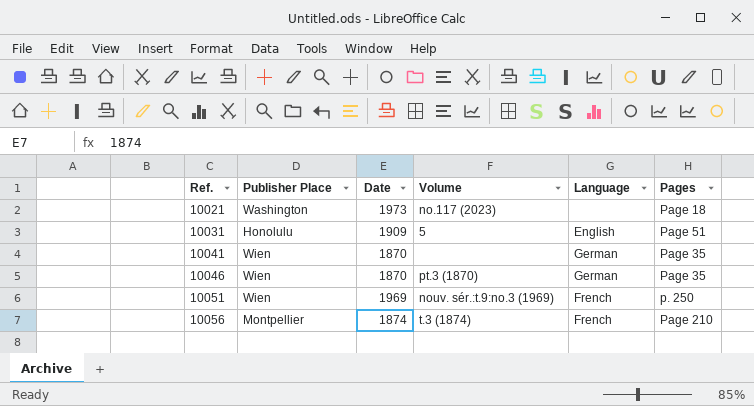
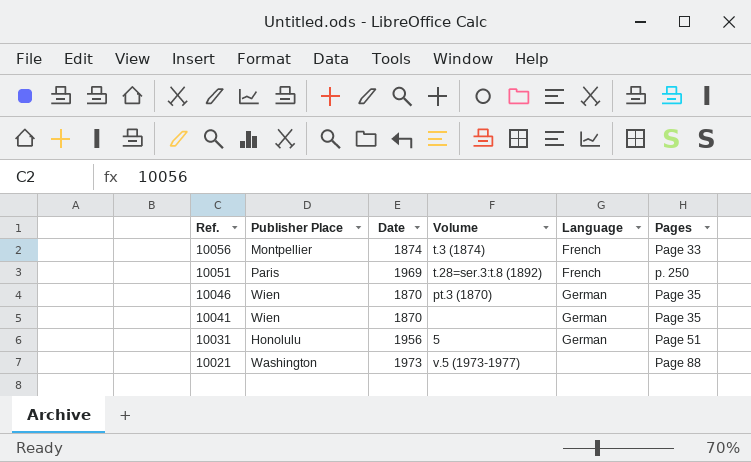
row order: Ref. ascending -> Ref. descending
10056 | Pages: Page 210 -> Page 33
10051 | Publisher Place: Wien -> Paris
10051 | Volume: nouv. sér.:t.9:no.3 (1969) -> t.28=ser.3:t.8 (1892)
10031 | Date: 1909 -> 1956
10031 | Language: English -> German
10021 | Volume: no.117 (2023) -> v.5 (1973-1977)
10021 | Pages: Page 18 -> Page 88

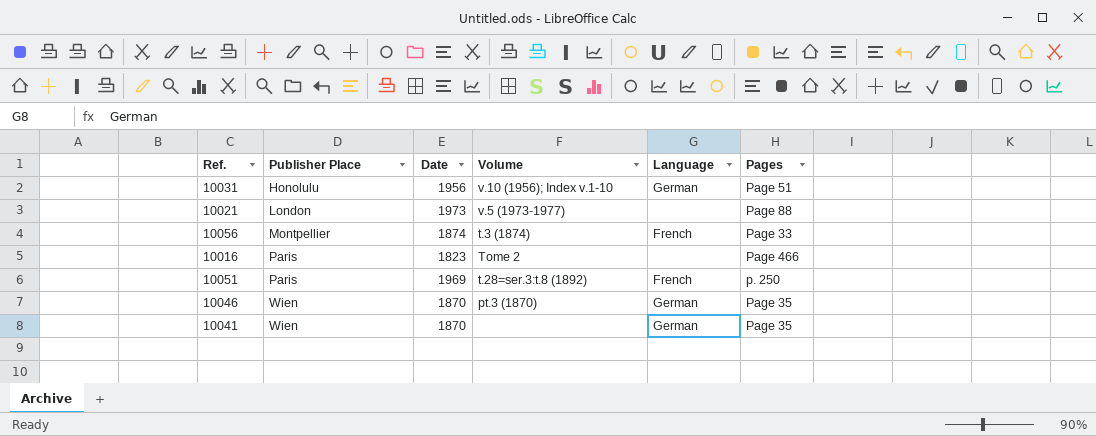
row order: Ref. descending -> Publisher Place ascending
10031 | Volume: 5 -> v.10 (1956); Index v.1-10
10021 | Publisher Place: Washington -> London
row 10016: none -> Paris | 1823 | Tome 2 | none | Page 466

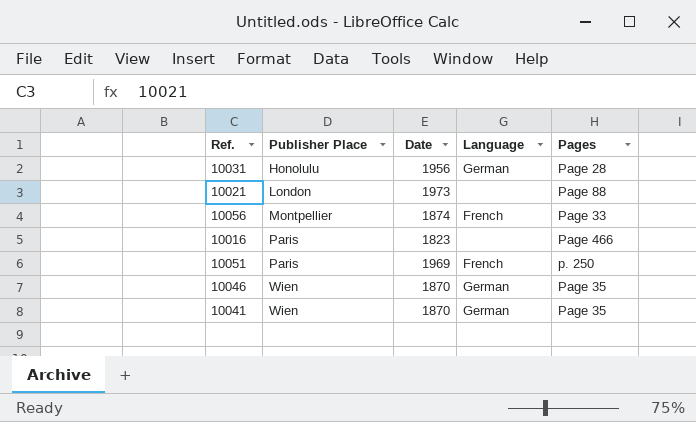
column Volume | position: 4 -> none
10031 | Pages: Page 51 -> Page 28

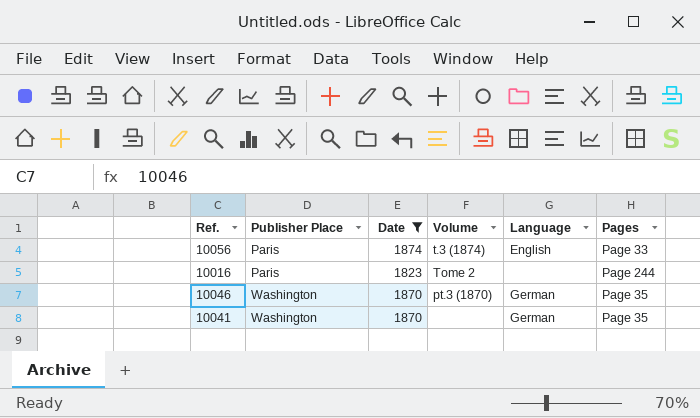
filter: none -> Date <= 1874
column Volume | position: none -> 4
10056 | Publisher Place: Montpellier -> Paris
10056 | Language: French -> English
10016 | Pages: Page 466 -> Page 244
10046 | Publisher Place: Wien -> Washington
10041 | Publisher Place: Wien -> Washington

